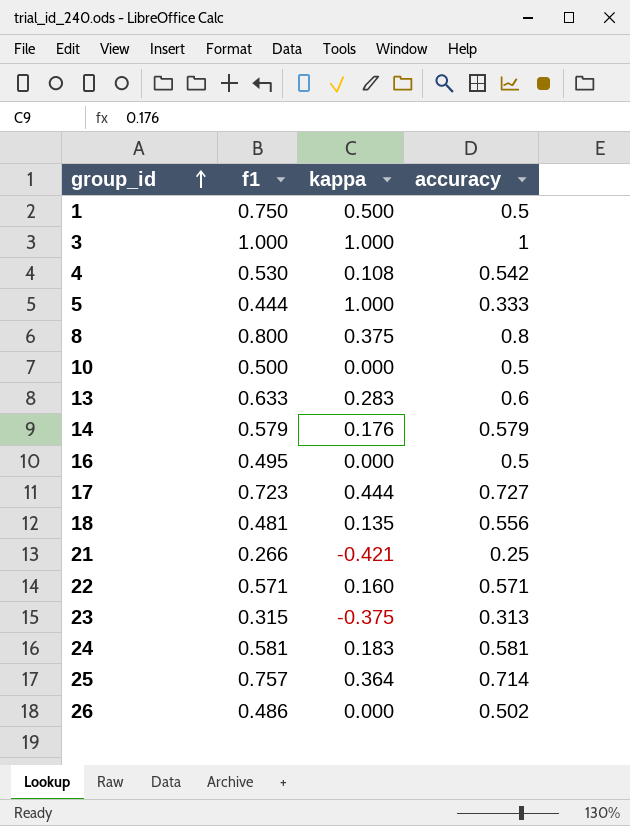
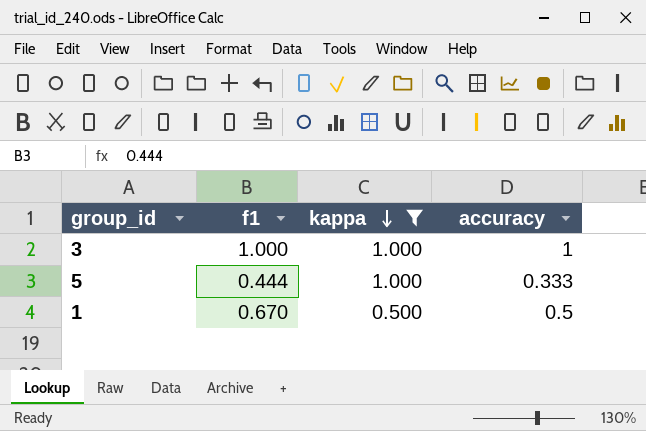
filter: none -> kappa >= 0.500
row order: group_id ascending -> kappa descending
1 | f1: 0.750 -> 0.670

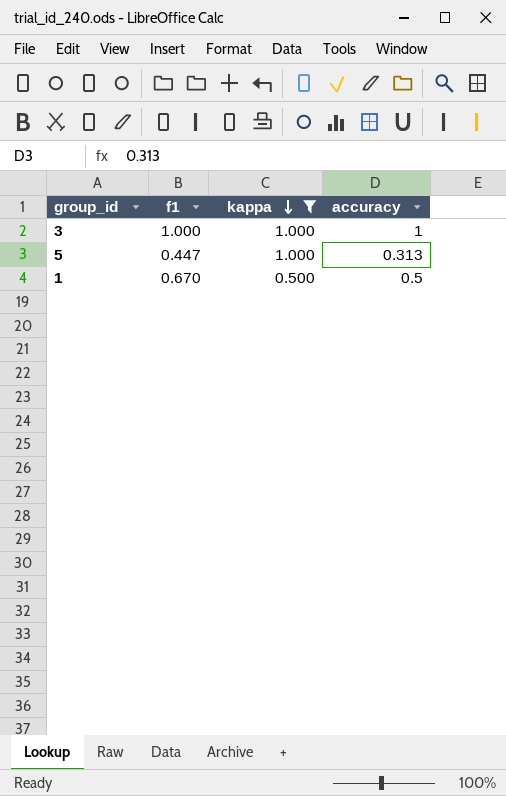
5 | f1: 0.444 -> 0.447
5 | accuracy: 0.333 -> 0.313

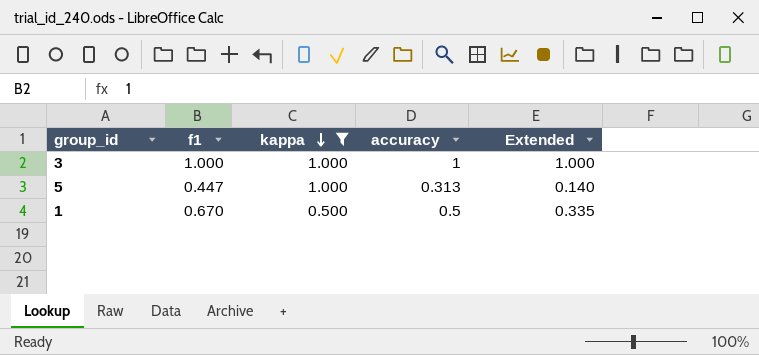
column Extended | formula: none -> [f1] * [accuracy]

